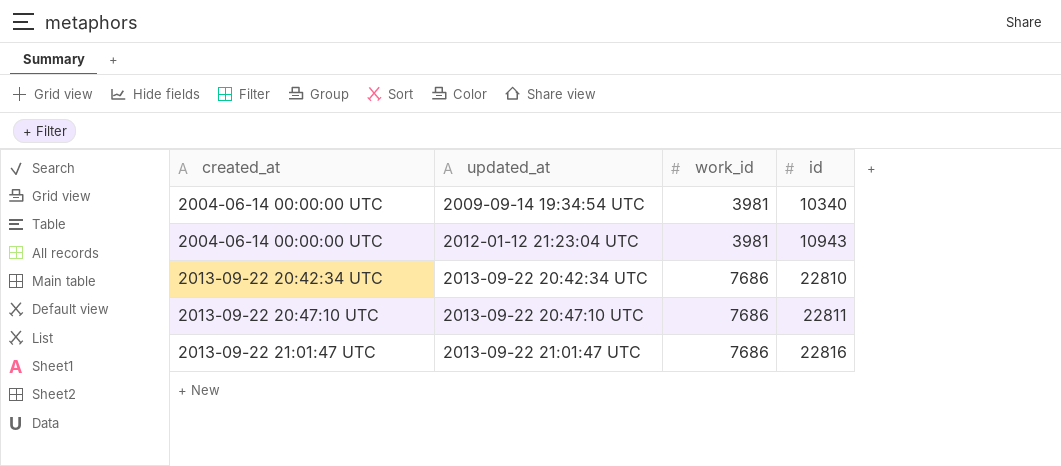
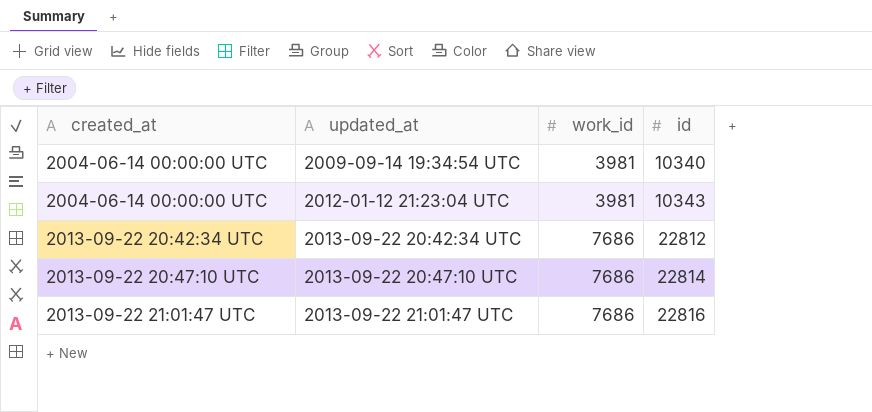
2012-01-12 21:23:04 UTC | id: 10943 -> 10343
2013-09-22 20:42:34 UTC | id: 22810 -> 22812
2013-09-22 20:47:10 UTC | id: 22811 -> 22814

